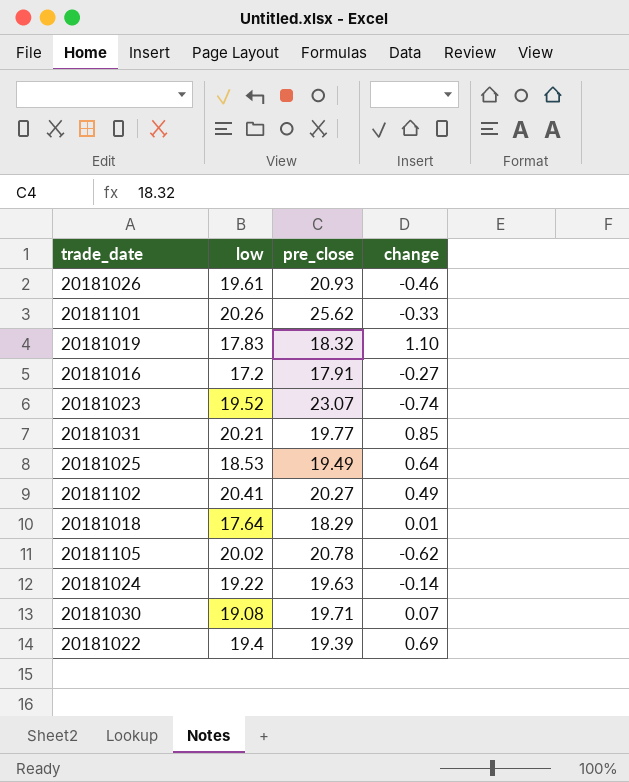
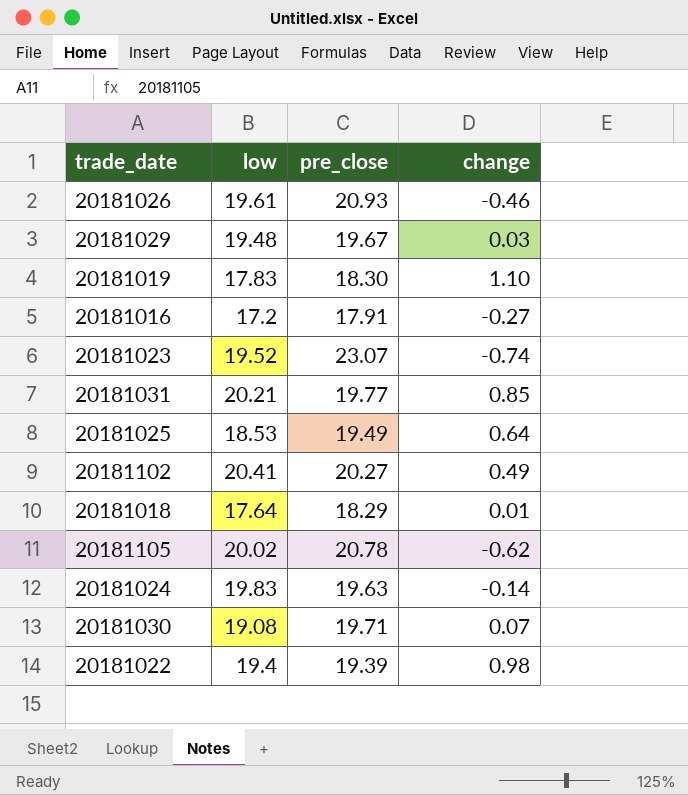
row 20181101: 20.26 | 25.62 | -0.33 -> none
row 20181029: none -> 19.48 | 19.67 | 0.03
20181019 | pre_close: 18.32 -> 18.30
20181024 | low: 19.22 -> 19.83
20181022 | change: 0.69 -> 0.98

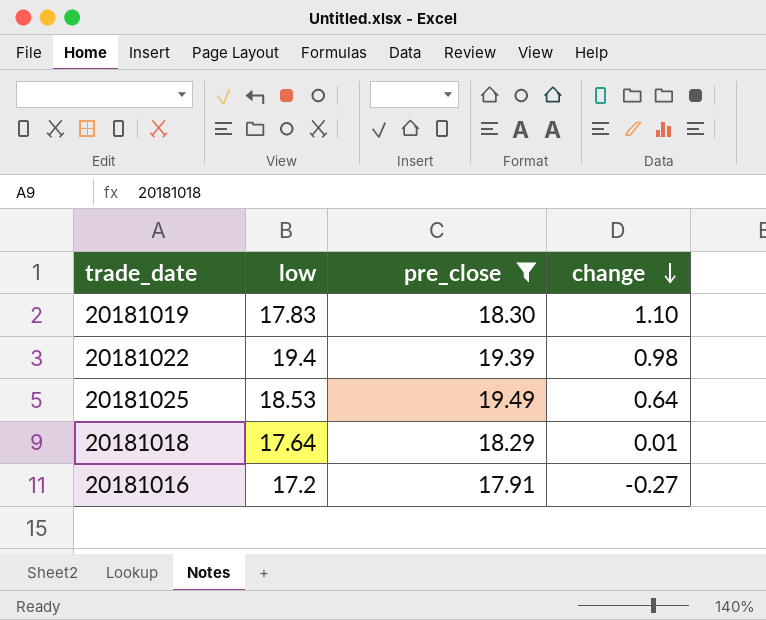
filter: none -> pre_close <= 19.49
row order: none -> change descending

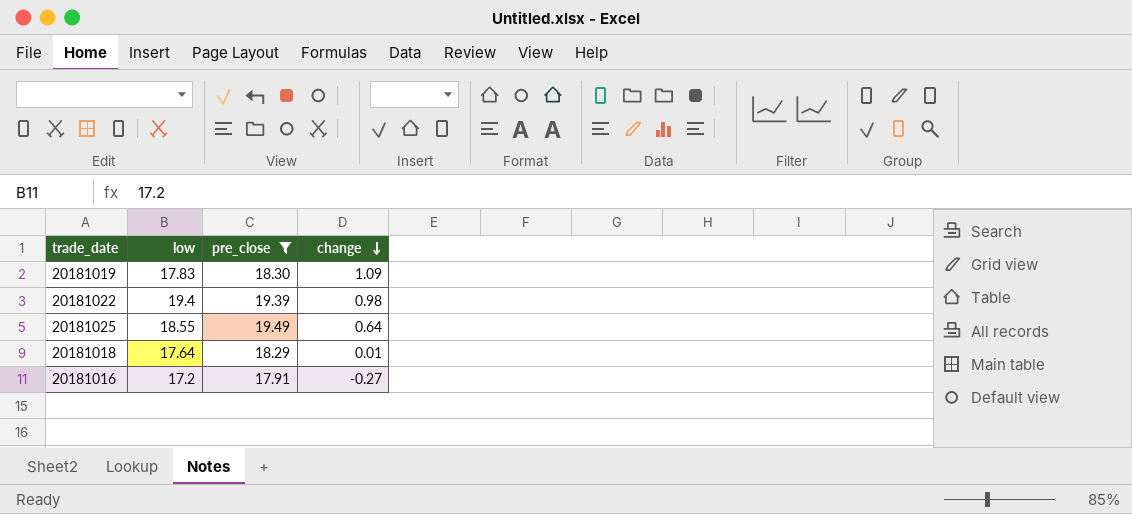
20181019 | change: 1.10 -> 1.09
20181025 | low: 18.53 -> 18.55

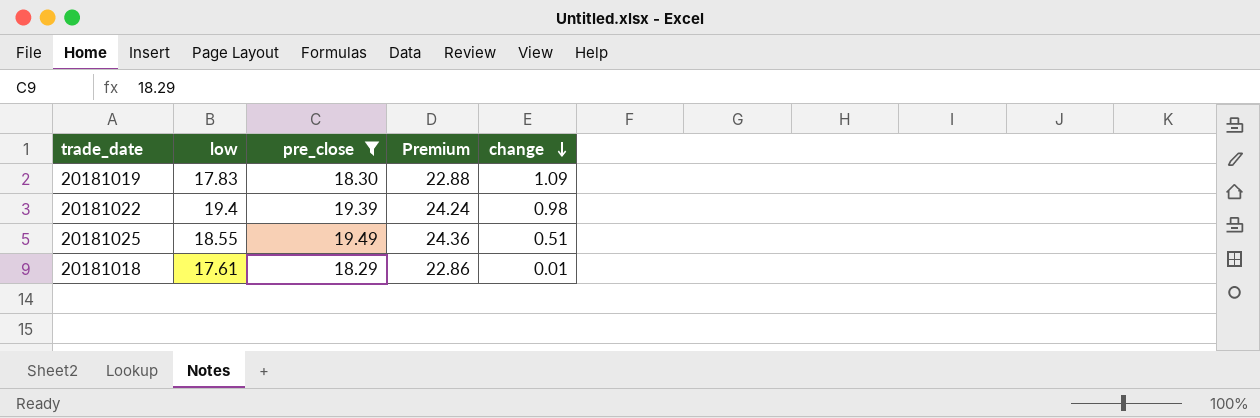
column Premium | formula: none -> [pre_close] * 1.25
row 20181016: 17.2 | 17.91 | -0.27 -> none
20181025 | change: 0.64 -> 0.51
20181018 | low: 17.64 -> 17.61

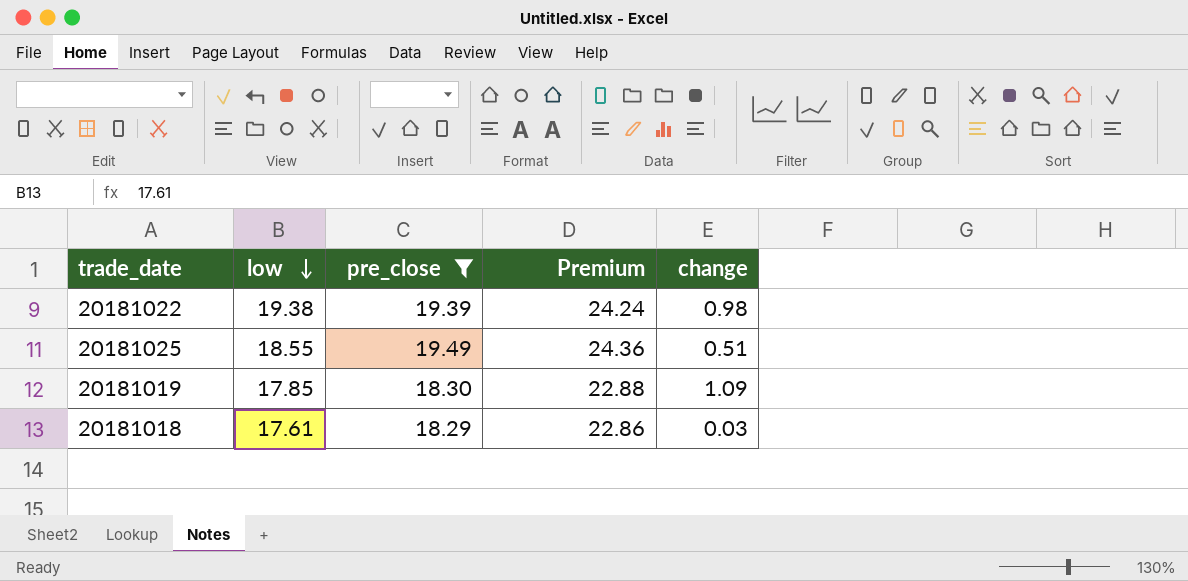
row order: change descending -> low descending
20181022 | low: 19.4 -> 19.38
20181019 | low: 17.83 -> 17.85
20181018 | change: 0.01 -> 0.03

